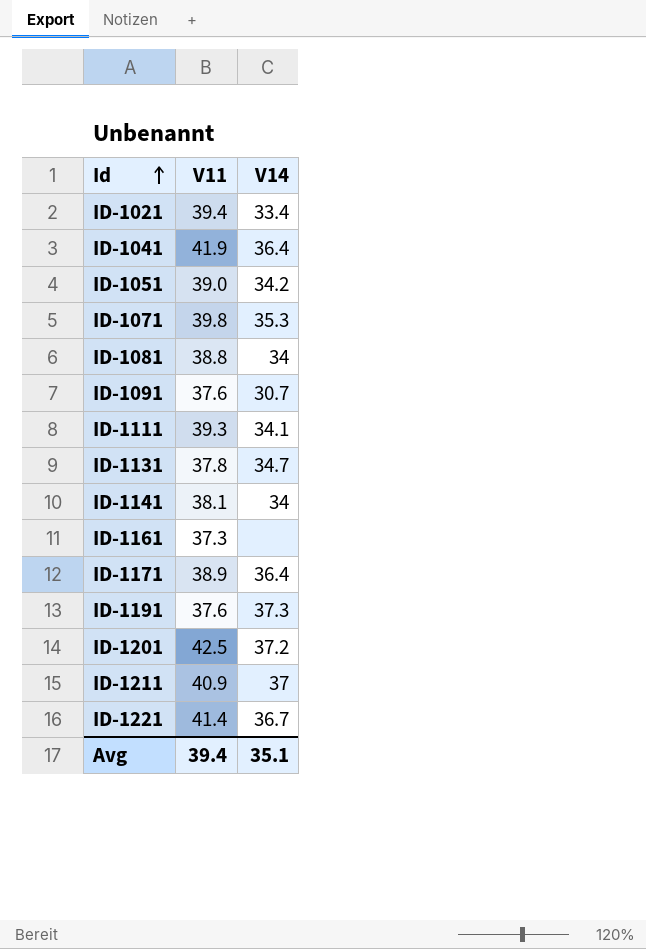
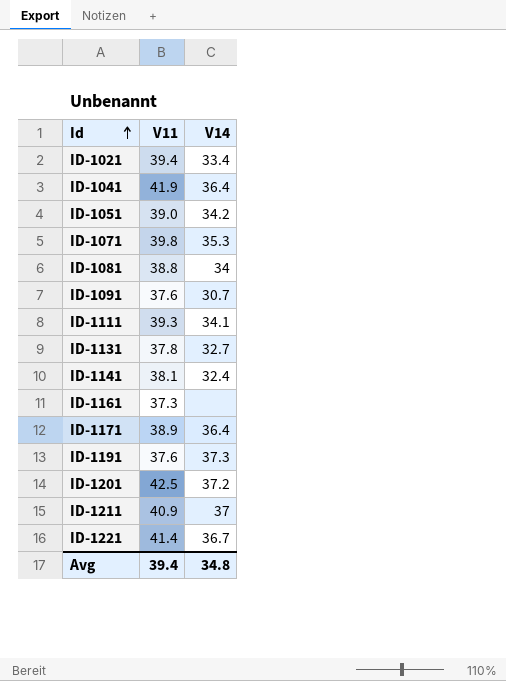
ID-1131 | V14: 34.7 -> 32.7
ID-1141 | V14: 34 -> 32.4
Avg | V14: 35.1 -> 34.8

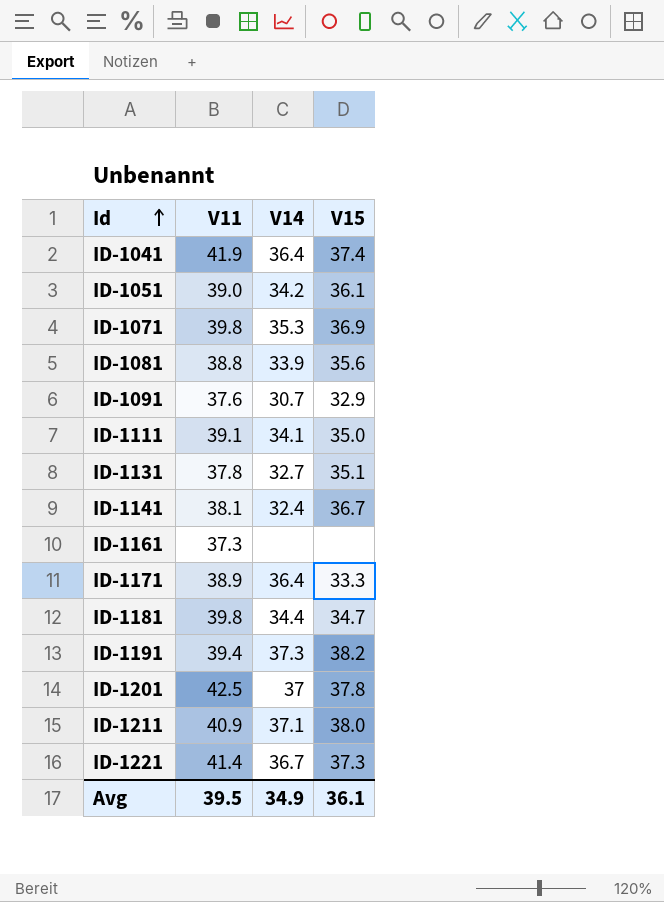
column V15 | position: none -> 4
row ID-1021: 39.4 | 33.4 -> none
ID-1081 | V14: 34 -> 33.9
ID-1111 | V11: 39.3 -> 39.1
row ID-1181: none -> 39.8 | 34.4 | 34.7
ID-1191 | V11: 37.6 -> 39.4
ID-1201 | V14: 37.2 -> 37
ID-1211 | V14: 37 -> 37.1
Avg | V11: 39.4 -> 39.5
Avg | V14: 34.8 -> 34.9

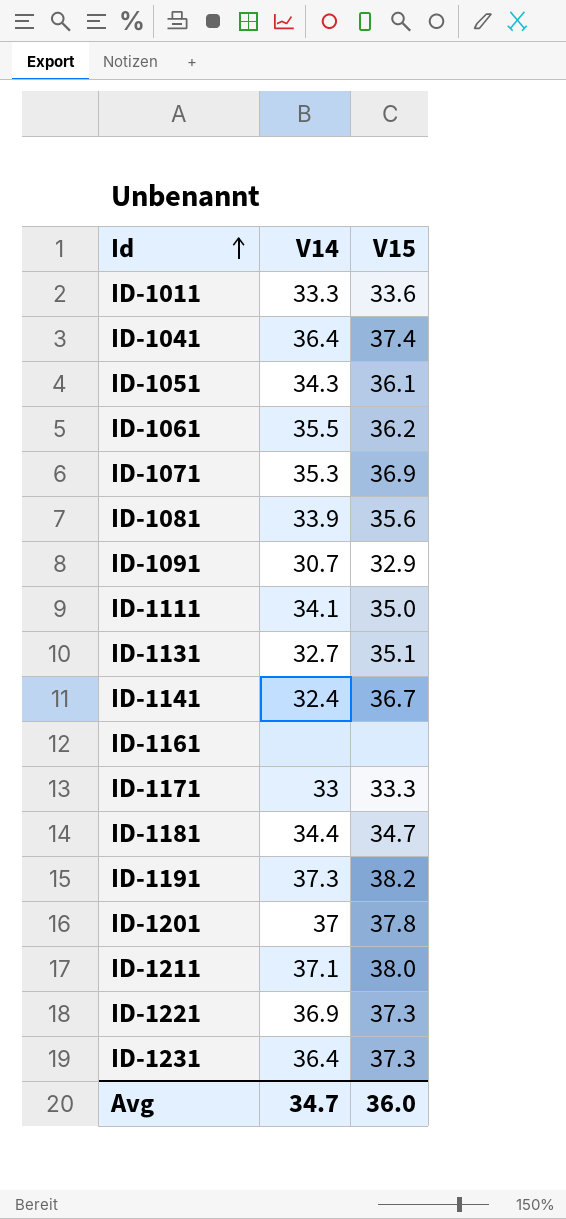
column V11 | position: 2 -> none
row ID-1011: none -> 33.3 | 33.6
ID-1051 | V14: 34.2 -> 34.3
row ID-1061: none -> 35.5 | 36.2
ID-1171 | V14: 36.4 -> 33
ID-1221 | V14: 36.7 -> 36.9
row ID-1231: none -> 36.4 | 37.3
Avg | V14: 34.9 -> 34.7
Avg | V15: 36.1 -> 36.0

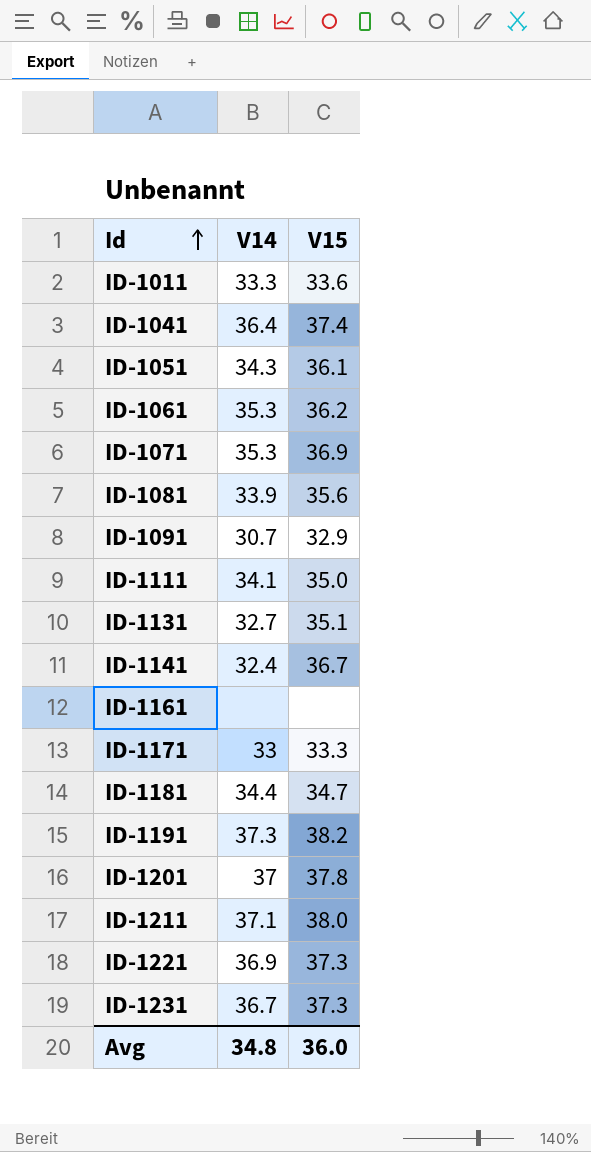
ID-1061 | V14: 35.5 -> 35.3
ID-1231 | V14: 36.4 -> 36.7
Avg | V14: 34.7 -> 34.8

